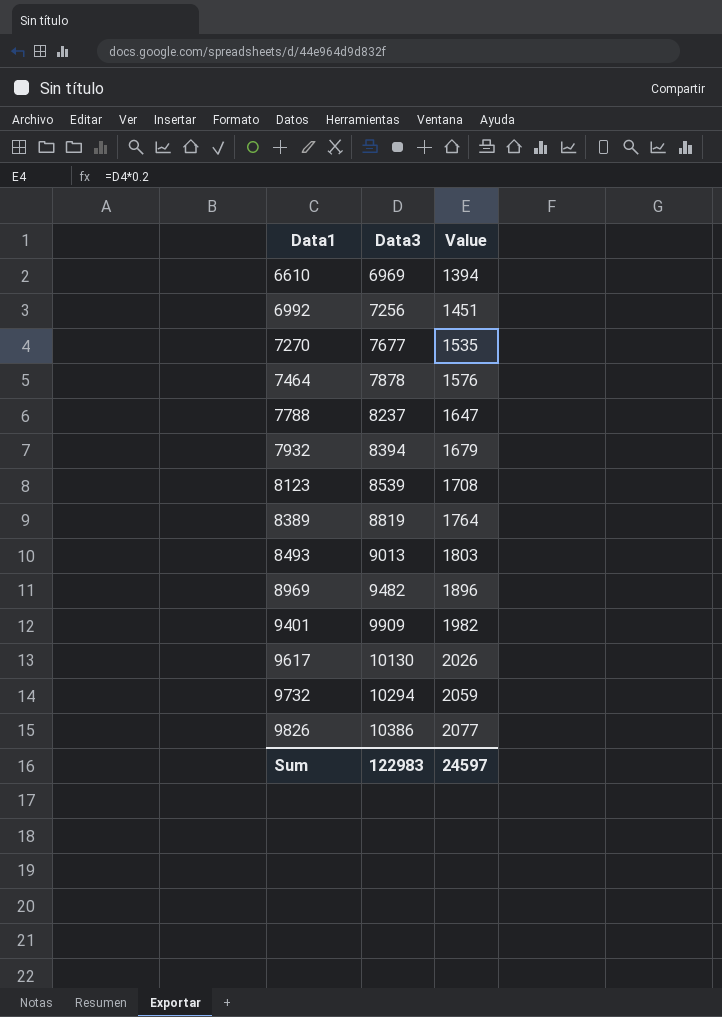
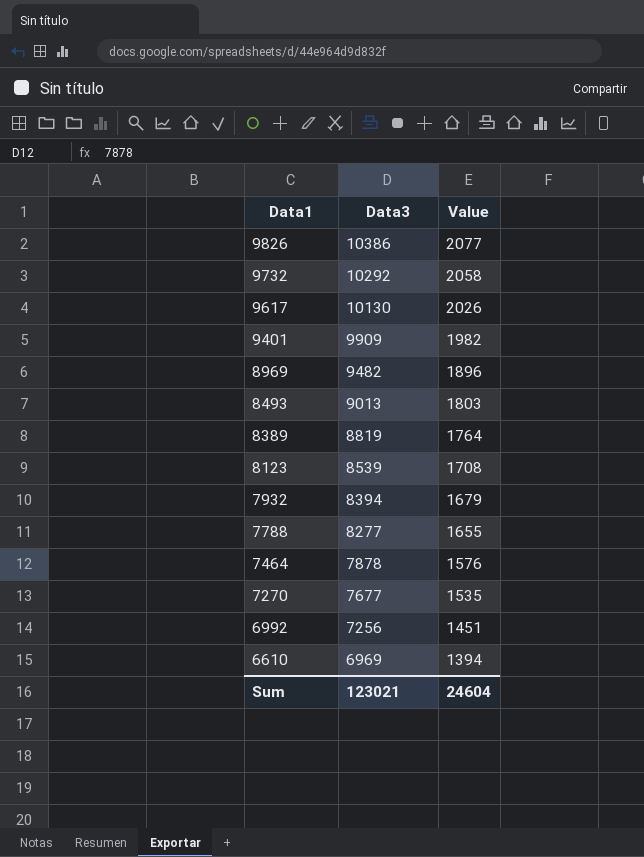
row order: Data1 ascending -> Data1 descending
9732 | Data3: 10294 -> 10292
9732 | Value: 2059 -> 2058
7788 | Data3: 8237 -> 8277
7788 | Value: 1647 -> 1655
Sum | Data3: 122983 -> 123021
Sum | Value: 24597 -> 24604

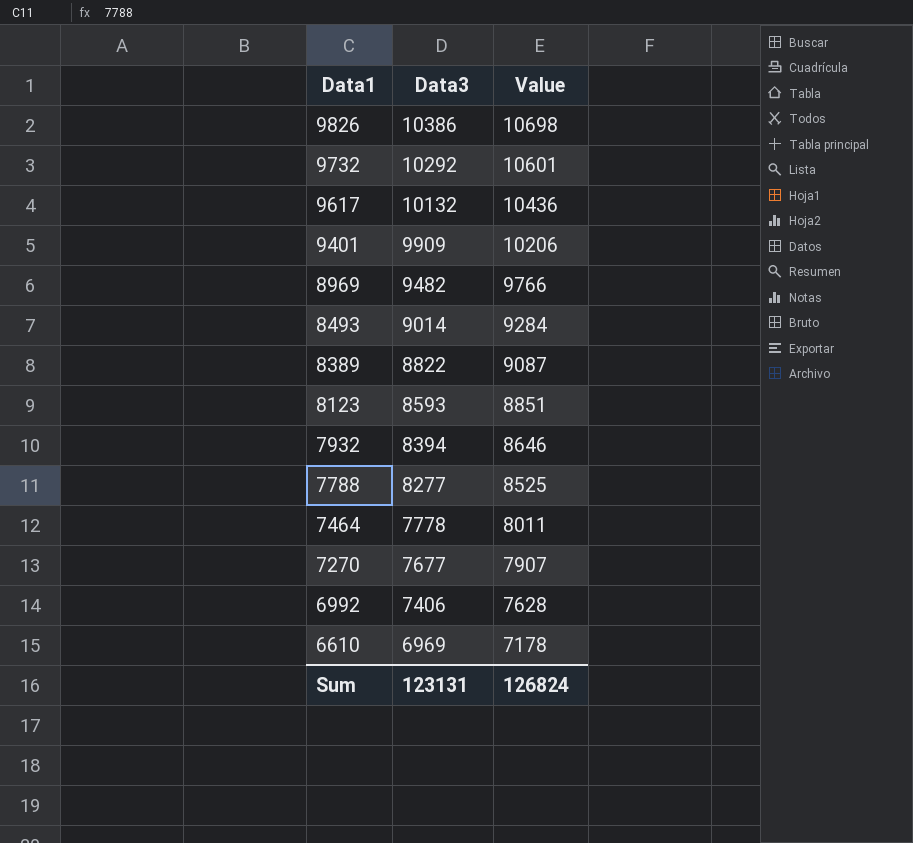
column Value | formula: [Data3] * 0.2 -> [Data3] * 1.03
9617 | Data3: 10130 -> 10132
8493 | Data3: 9013 -> 9014
8389 | Data3: 8819 -> 8822
8123 | Data3: 8539 -> 8593
7464 | Data3: 7878 -> 7778
6992 | Data3: 7256 -> 7406
Sum | Data3: 123021 -> 123131
Sum | Value: 24604 -> 126824

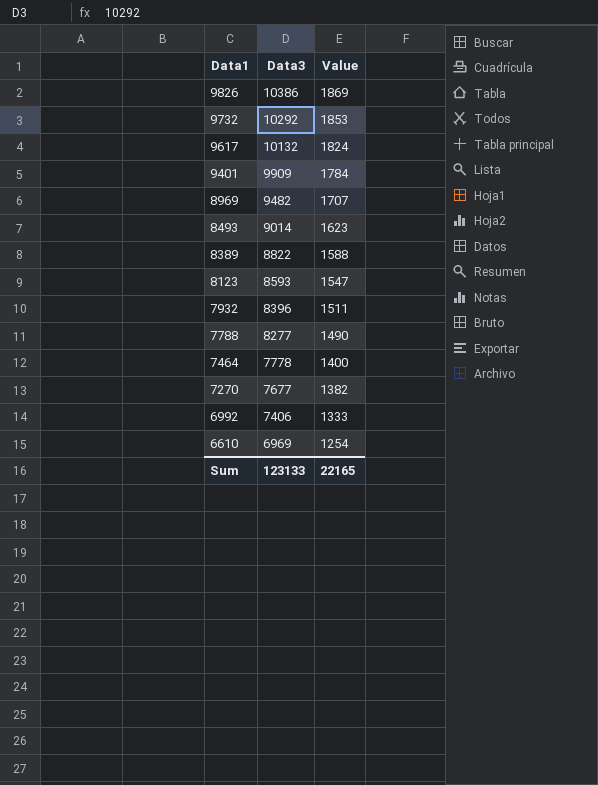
column Value | formula: [Data3] * 1.03 -> [Data3] * 0.18
7932 | Data3: 8394 -> 8396
Sum | Data3: 123131 -> 123133
Sum | Value: 126824 -> 22165

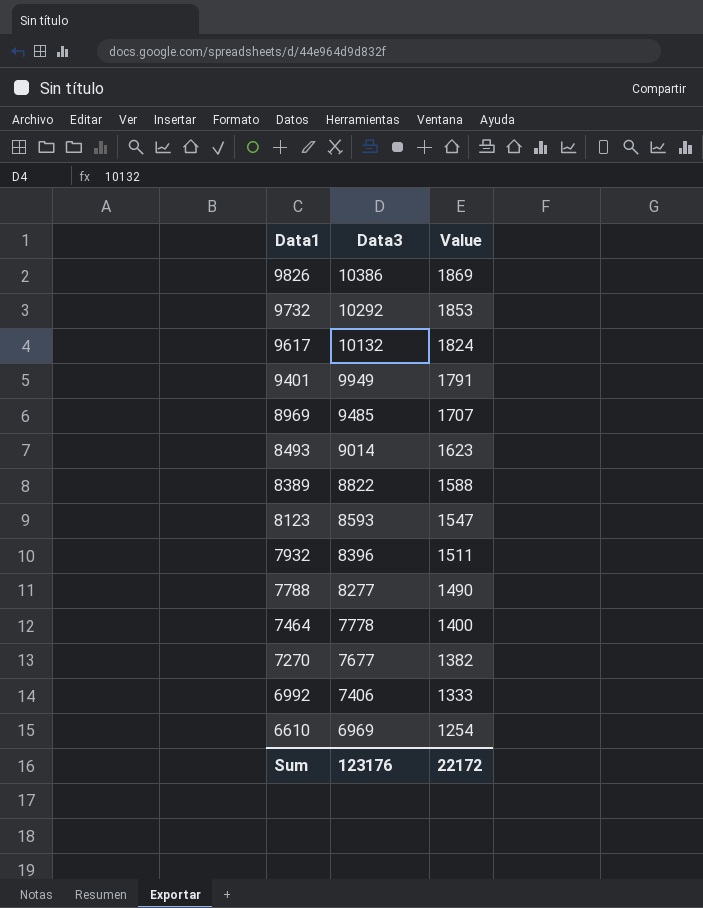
9401 | Data3: 9909 -> 9949
9401 | Value: 1784 -> 1791
8969 | Data3: 9482 -> 9485
Sum | Data3: 123133 -> 123176
Sum | Value: 22165 -> 22172

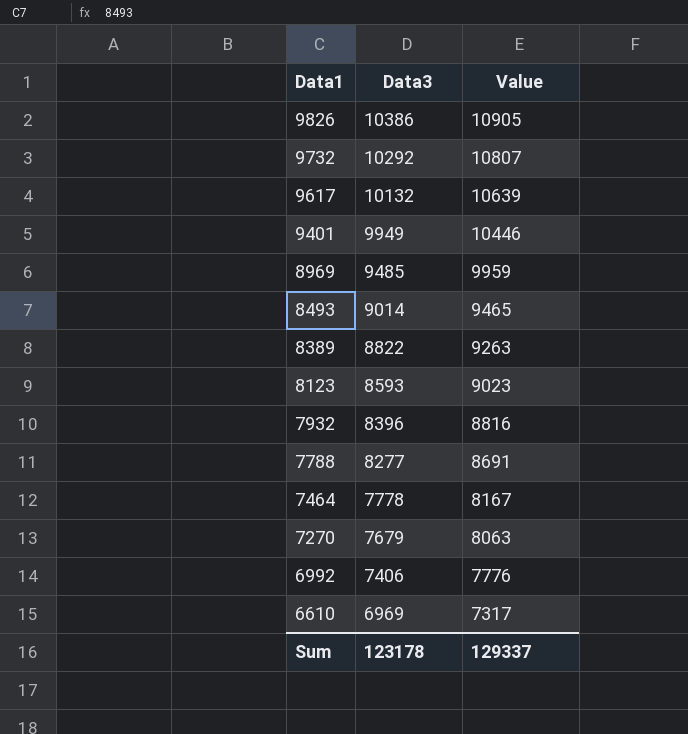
column Value | formula: [Data3] * 0.18 -> [Data3] * 1.05
7270 | Data3: 7677 -> 7679
Sum | Data3: 123176 -> 123178
Sum | Value: 22172 -> 129337

